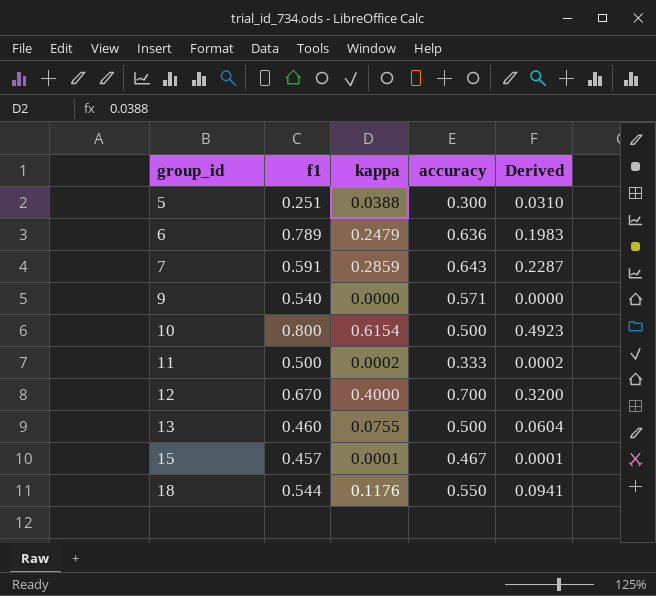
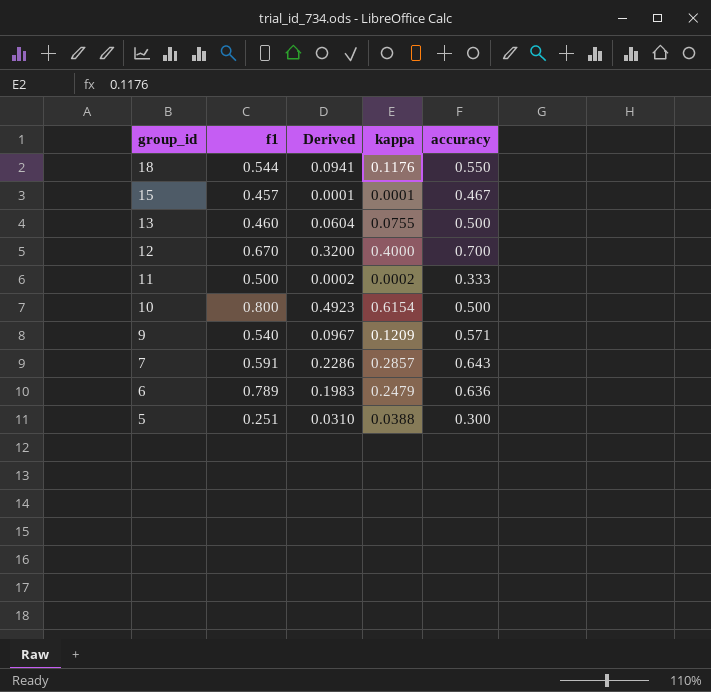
row order: group_id ascending -> group_id descending
column Derived | position: 5 -> 3
9 | Derived: 0.0000 -> 0.0967
9 | kappa: 0.0000 -> 0.1209
7 | Derived: 0.2287 -> 0.2286
7 | kappa: 0.2859 -> 0.2857

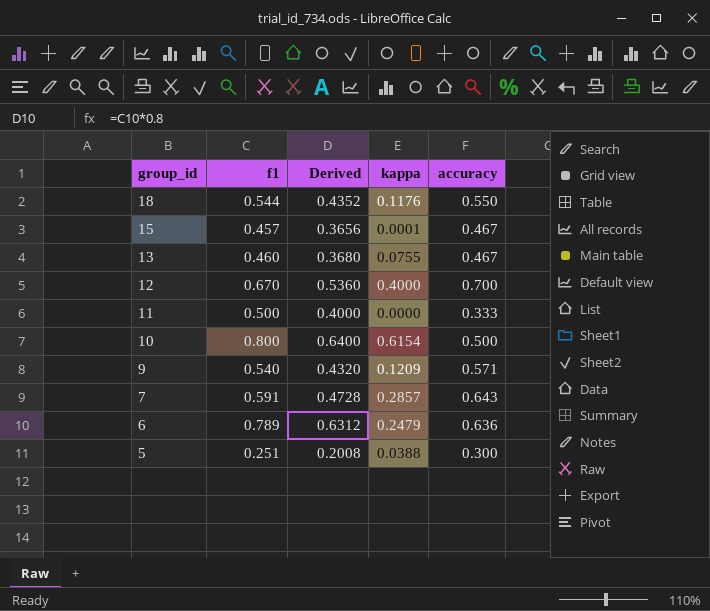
column Derived | formula: [kappa] * 0.8 -> [f1] * 0.8
13 | accuracy: 0.500 -> 0.467
11 | kappa: 0.0002 -> 0.0000

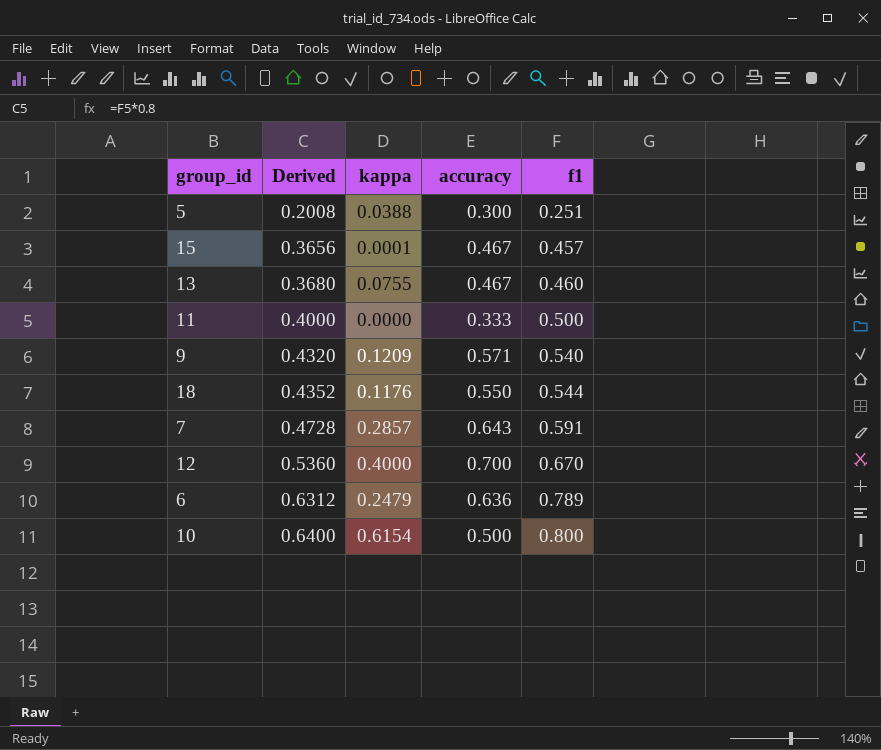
row order: group_id descending -> Derived ascending
column f1 | position: 2 -> 5

